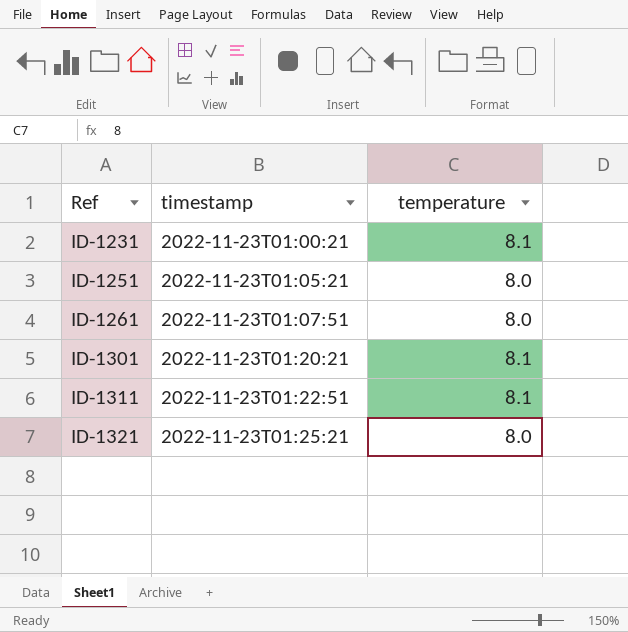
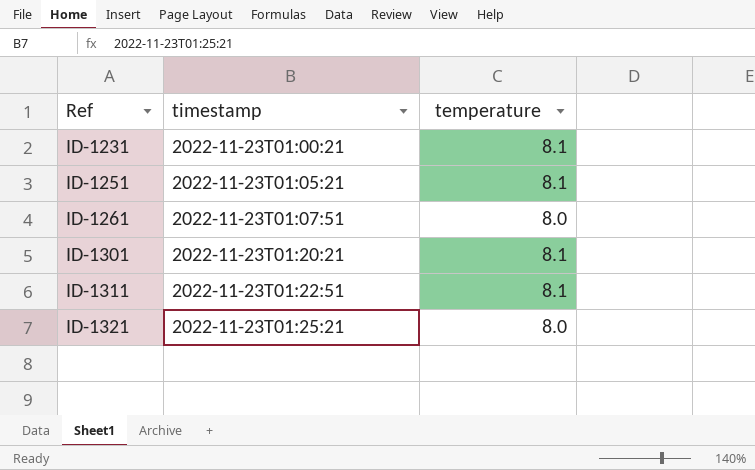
ID-1251 | temperature: 8.0 -> 8.1

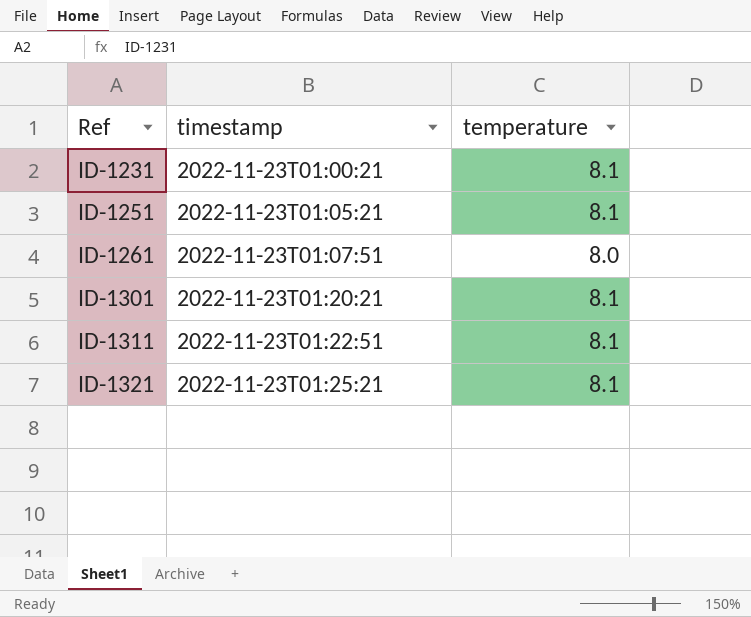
ID-1321 | temperature: 8.0 -> 8.1

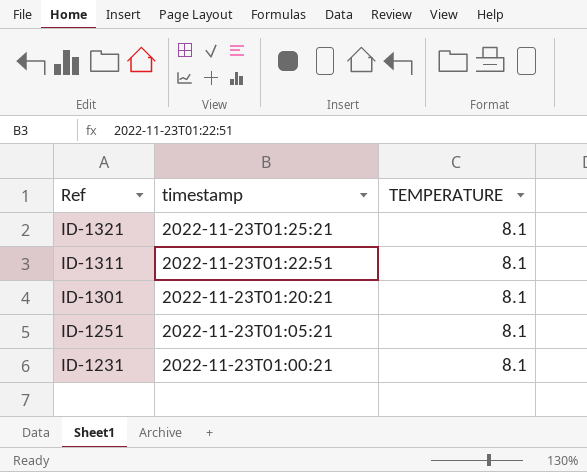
row order: Ref ascending -> Ref descending
column name: temperature -> TEMPERATURE
row ID-1261: 2022-11-23T01:07:51 | 8.0 -> none

